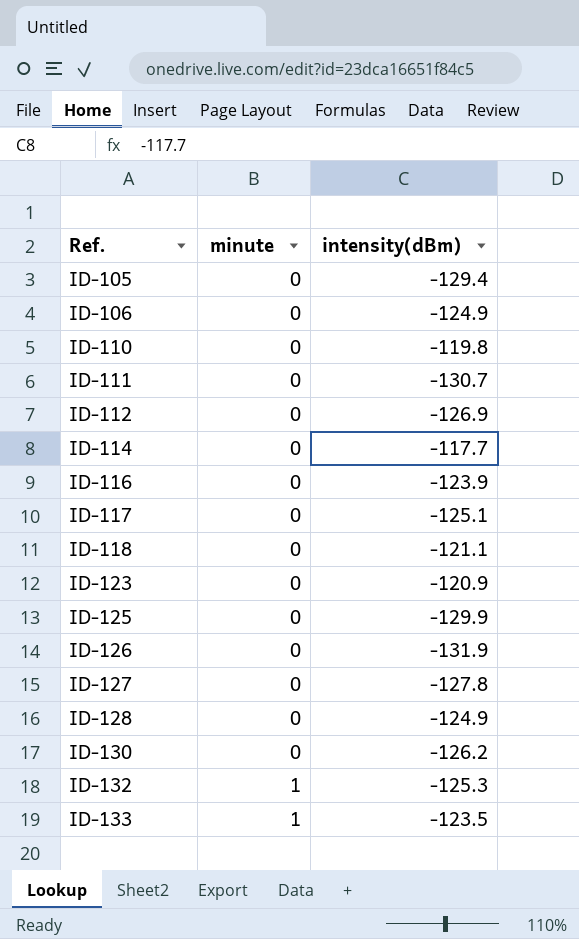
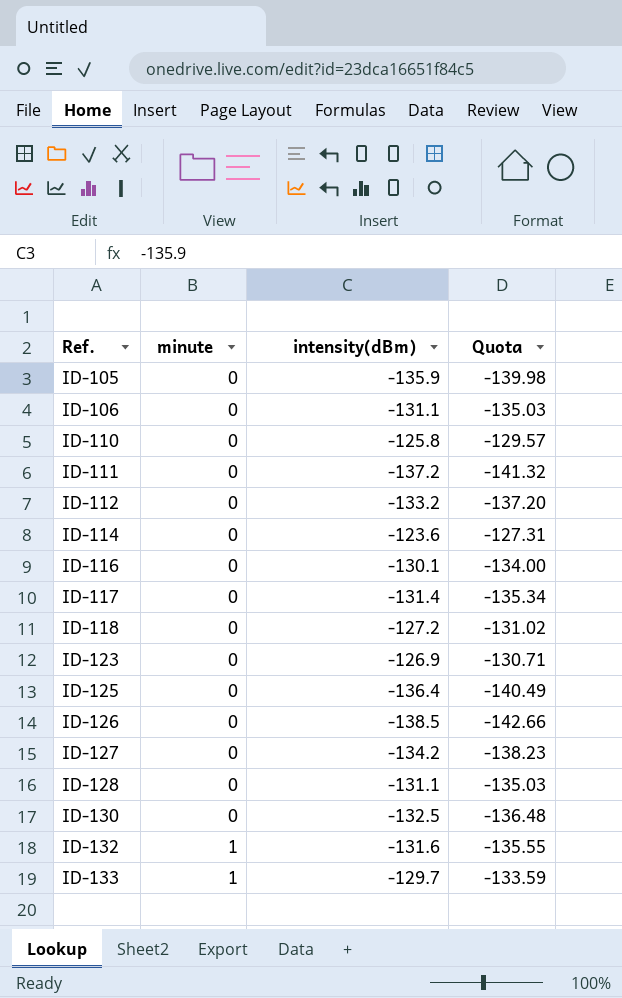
column Quota | formula: none -> [intensity(dBm)] * 1.03
ID-105 | intensity(dBm): -129.4 -> -135.9
ID-106 | intensity(dBm): -124.9 -> -131.1
ID-110 | intensity(dBm): -119.8 -> -125.8
ID-111 | intensity(dBm): -130.7 -> -137.2
ID-112 | intensity(dBm): -126.9 -> -133.2
ID-114 | intensity(dBm): -117.7 -> -123.6
ID-116 | intensity(dBm): -123.9 -> -130.1
ID-117 | intensity(dBm): -125.1 -> -131.4
ID-118 | intensity(dBm): -121.1 -> -127.2
ID-123 | intensity(dBm): -120.9 -> -126.9
ID-125 | intensity(dBm): -129.9 -> -136.4
ID-126 | intensity(dBm): -131.9 -> -138.5
ID-127 | intensity(dBm): -127.8 -> -134.2
ID-128 | intensity(dBm): -124.9 -> -131.1
ID-130 | intensity(dBm): -126.2 -> -132.5
ID-132 | intensity(dBm): -125.3 -> -131.6
ID-133 | intensity(dBm): -123.5 -> -129.7

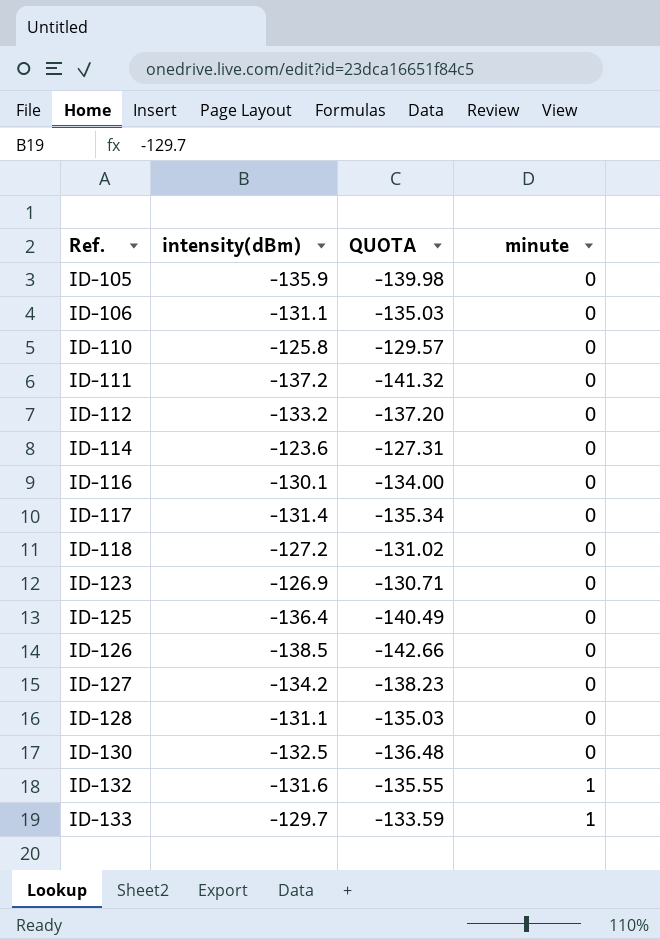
column name: Quota -> QUOTA
column minute | position: 2 -> 4

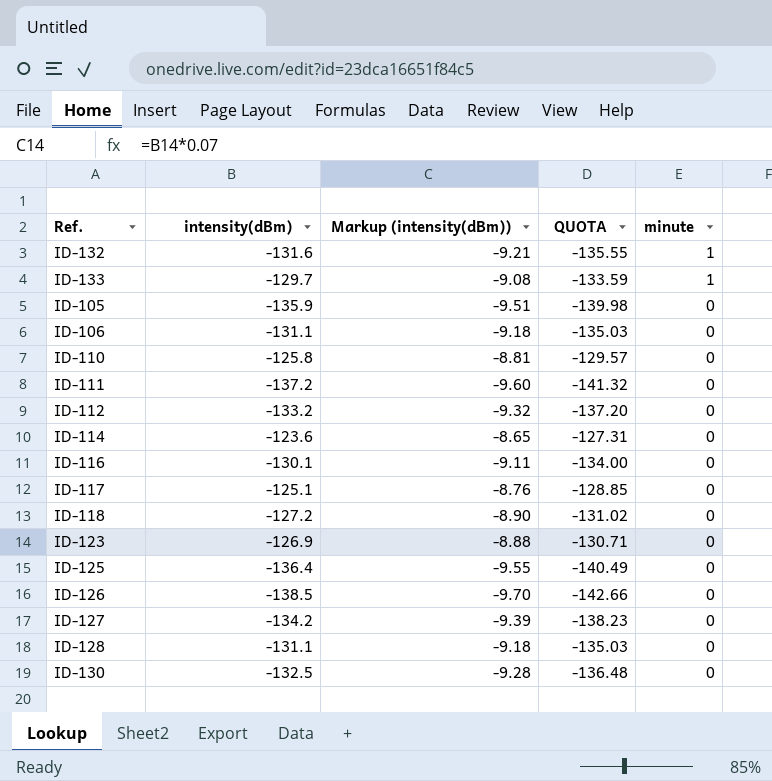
row order: Ref. ascending -> minute descending
column Markup (intensity(dBm)) | formula: none -> [intensity(dBm)] * 0.07
ID-117 | intensity(dBm): -131.4 -> -125.1
ID-117 | QUOTA: -135.34 -> -128.85

